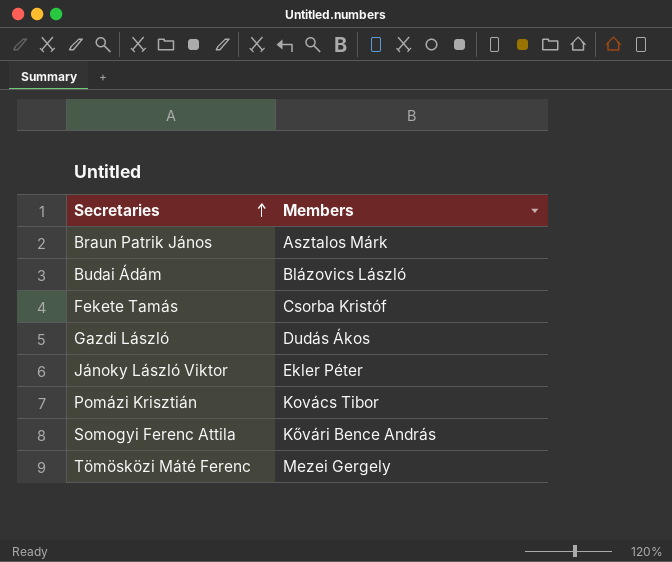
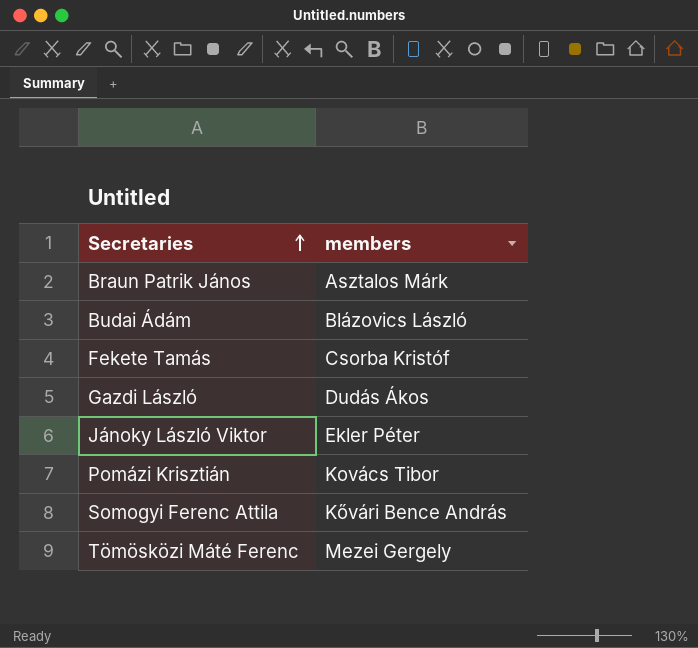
column name: Members -> members

